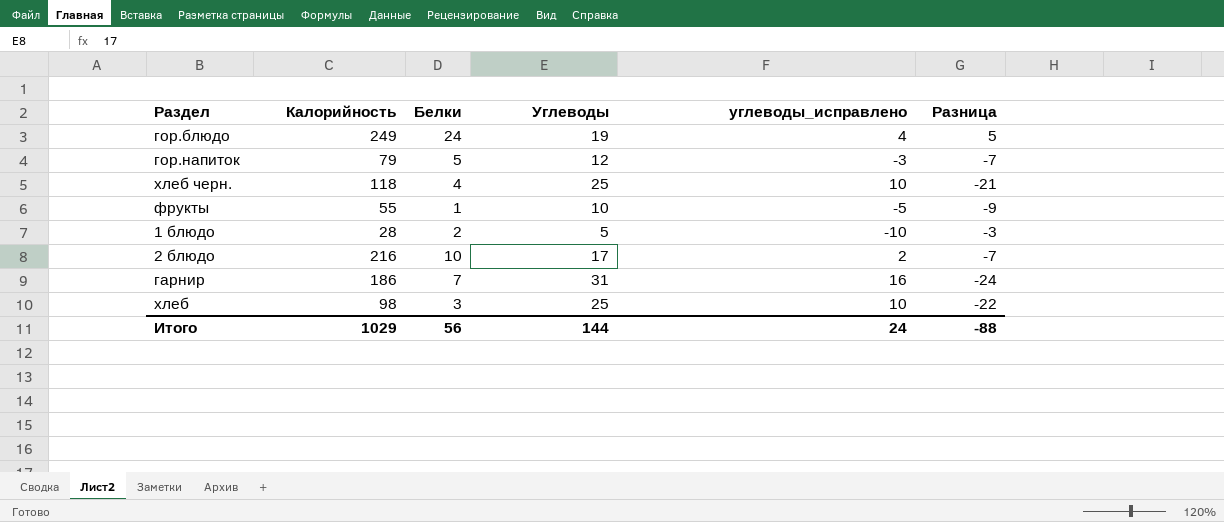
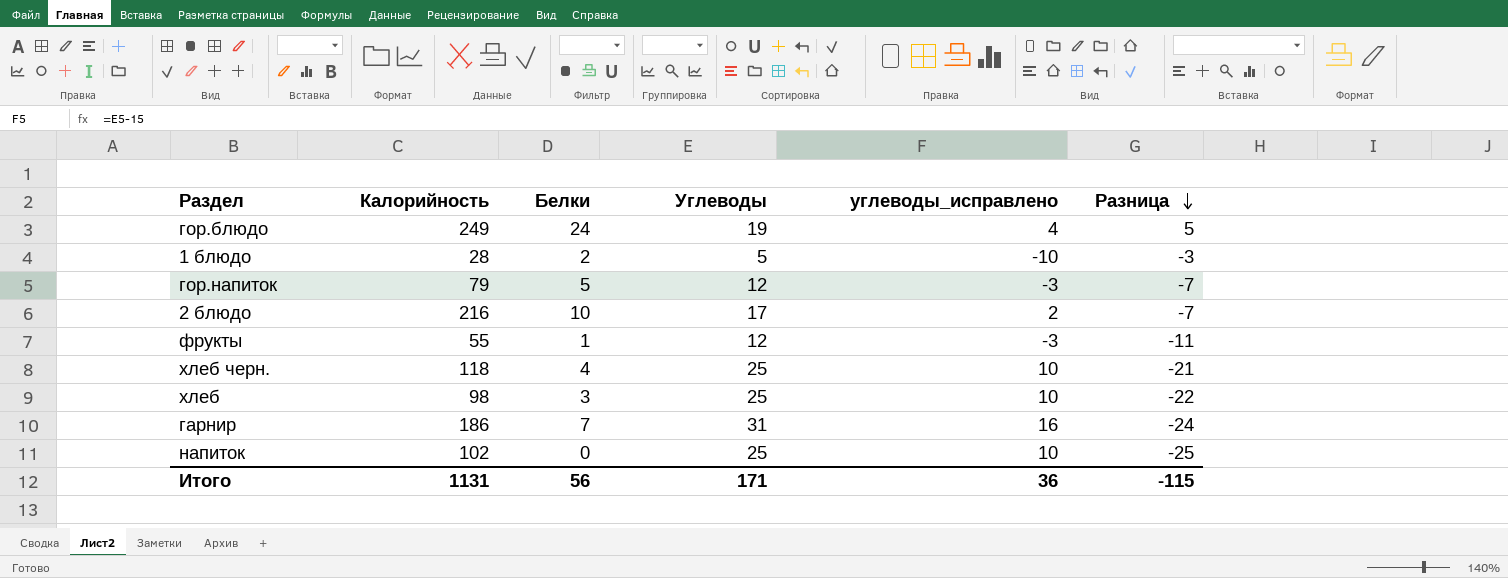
row order: none -> Разница descending
фрукты | Углеводы: 10 -> 12
фрукты | углеводы_исправлено: -5 -> -3
фрукты | Разница: -9 -> -11
row напиток: none -> 102 | 0 | 25 | 10 | -25
Итого | Калорийность: 1029 -> 1131
Итого | Углеводы: 144 -> 171
Итого | углеводы_исправлено: 24 -> 36
Итого | Разница: -88 -> -115

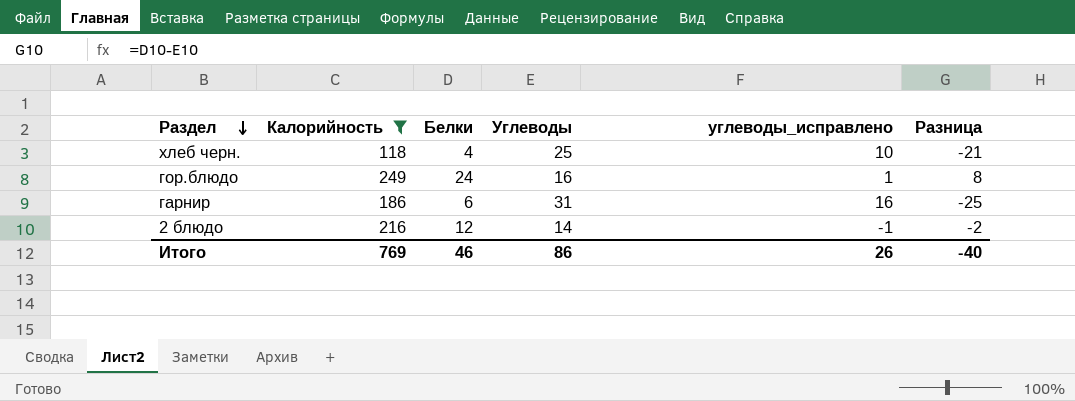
filter: none -> Калорийность >= 118
row order: Разница descending -> Раздел descending
гор.блюдо | Углеводы: 19 -> 16
гор.блюдо | углеводы_исправлено: 4 -> 1
гор.блюдо | Разница: 5 -> 8
гарнир | Белки: 7 -> 6
гарнир | Разница: -24 -> -25
2 блюдо | Белки: 10 -> 12
2 блюдо | Углеводы: 17 -> 14
2 блюдо | углеводы_исправлено: 2 -> -1
2 блюдо | Разница: -7 -> -2
Итого | Калорийность: 1131 -> 769
Итого | Белки: 56 -> 46
Итого | Углеводы: 171 -> 86
Итого | углеводы_исправлено: 36 -> 26
Итого | Разница: -115 -> -40

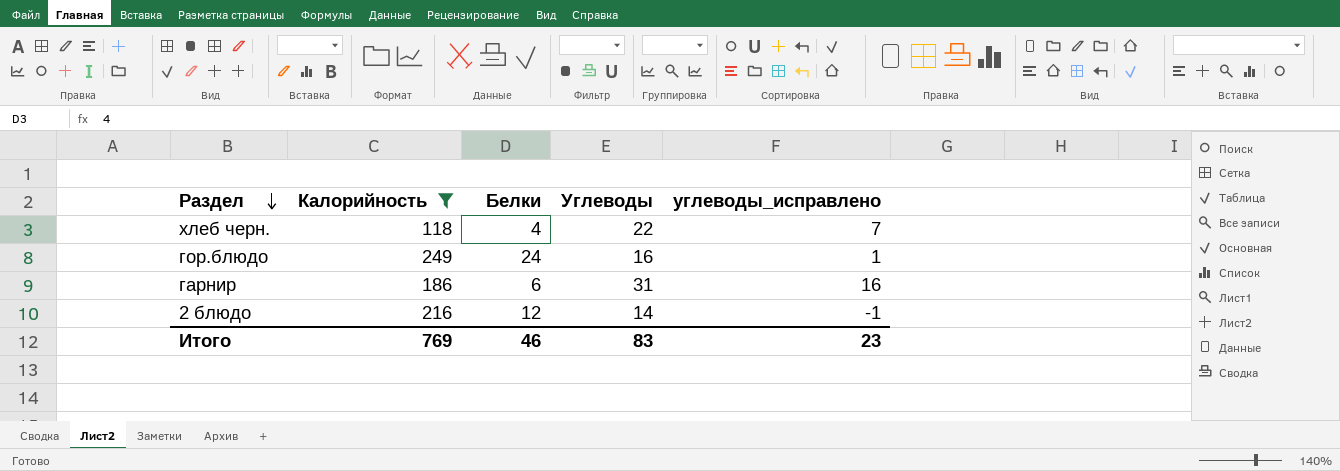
column Разница | formula: [Белки] - [Углеводы] -> none
хлеб черн. | Углеводы: 25 -> 22
хлеб черн. | углеводы_исправлено: 10 -> 7
Итого | Углеводы: 86 -> 83
Итого | углеводы_исправлено: 26 -> 23

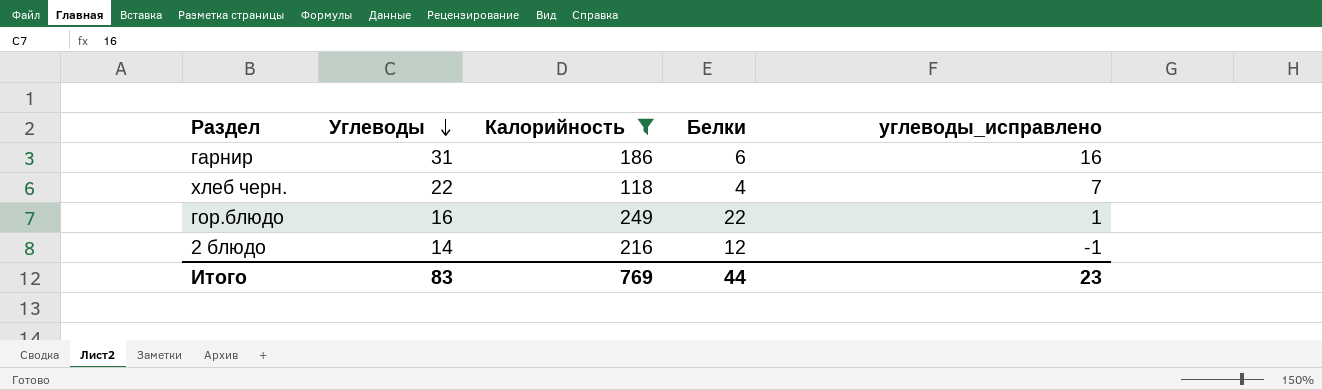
row order: Раздел descending -> Углеводы descending
column Углеводы | position: 4 -> 2
гор.блюдо | Белки: 24 -> 22
Итого | Белки: 46 -> 44

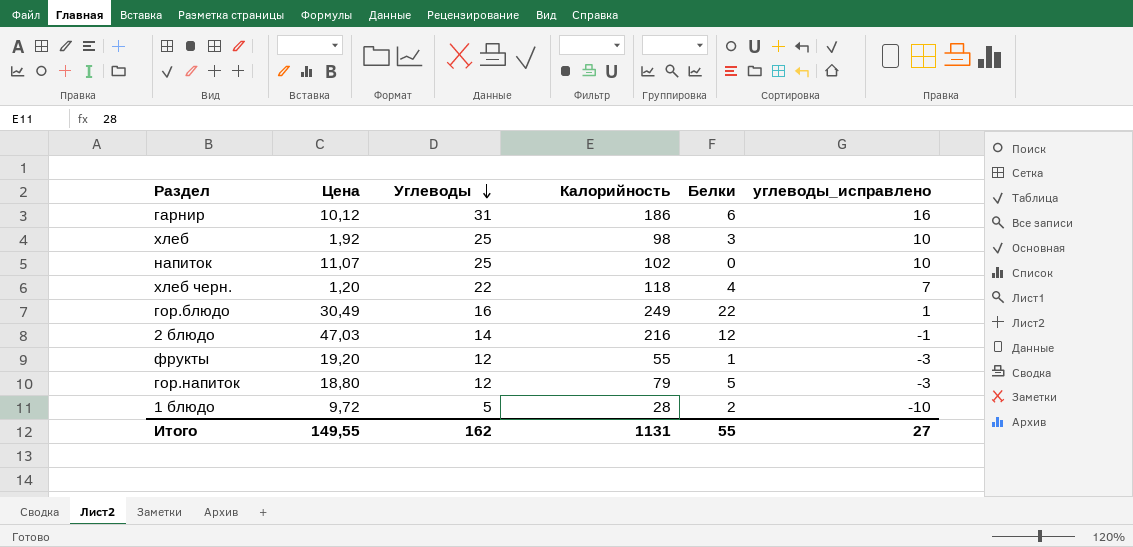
filter: Калорийность >= 118 -> none
column Цена | position: none -> 2
Итого | Углеводы: 83 -> 162
Итого | Калорийность: 769 -> 1131
Итого | Белки: 44 -> 55
Итого | углеводы_исправлено: 23 -> 27

